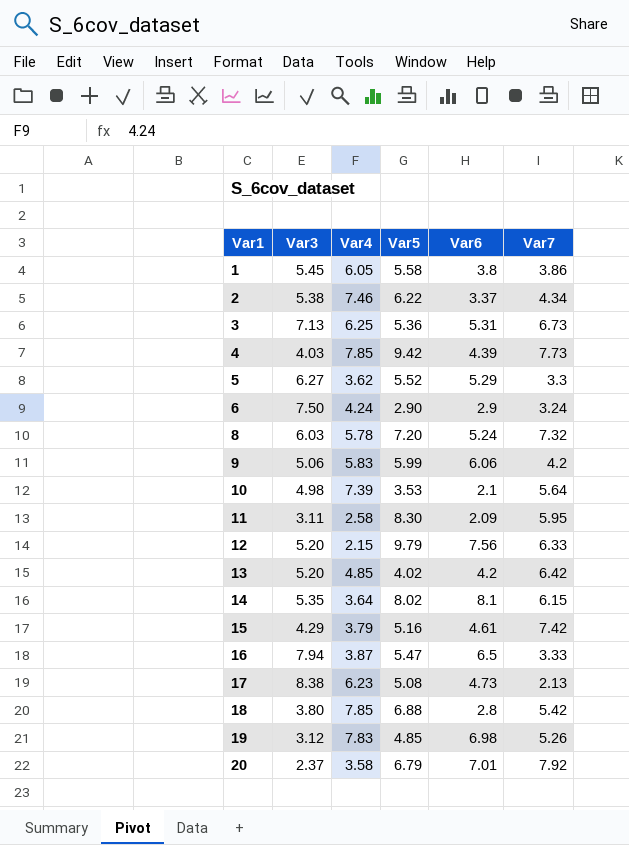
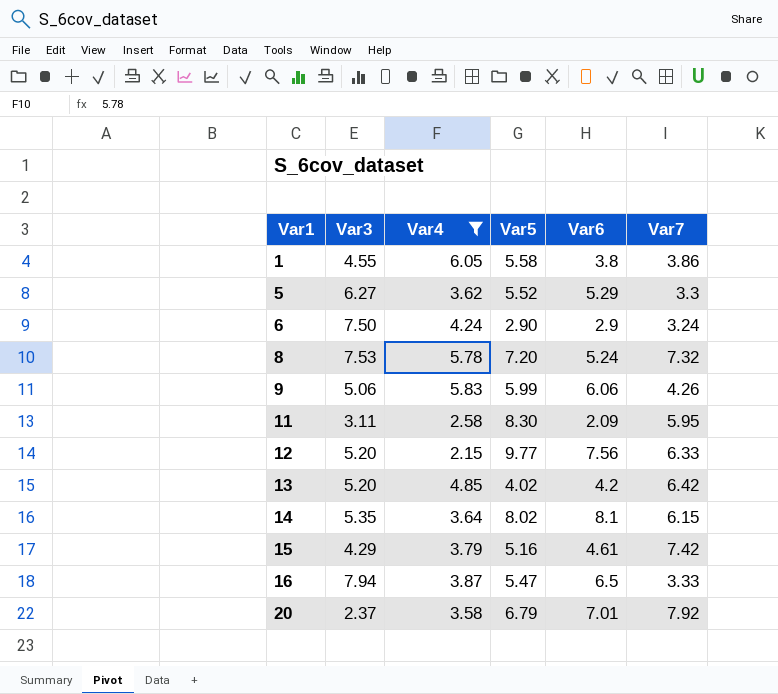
filter: none -> Var4 <= 6.05
1 | Var3: 5.45 -> 4.55
8 | Var3: 6.03 -> 7.53
9 | Var7: 4.2 -> 4.26
12 | Var5: 9.79 -> 9.77

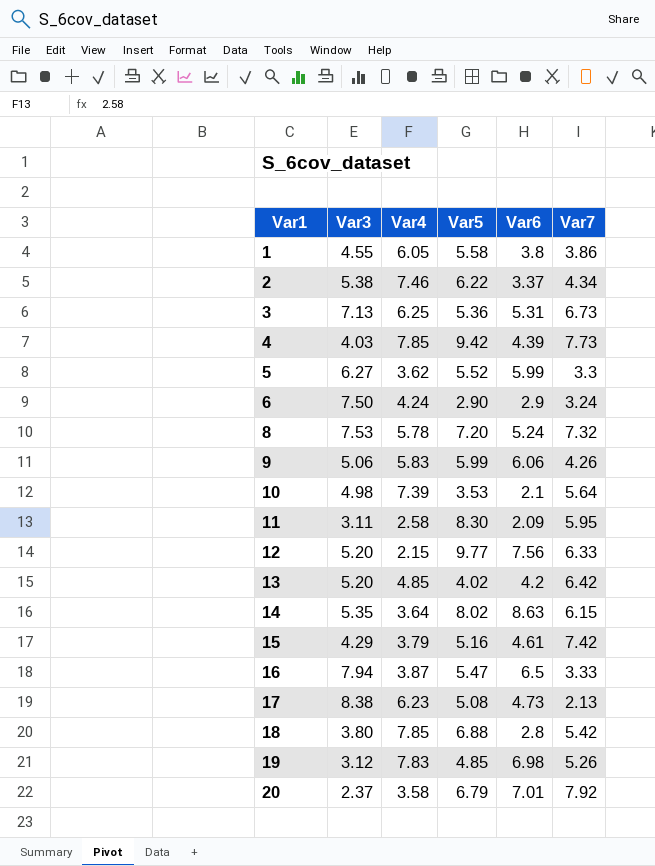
filter: Var4 <= 6.05 -> none
5 | Var6: 5.29 -> 5.99
14 | Var6: 8.1 -> 8.63

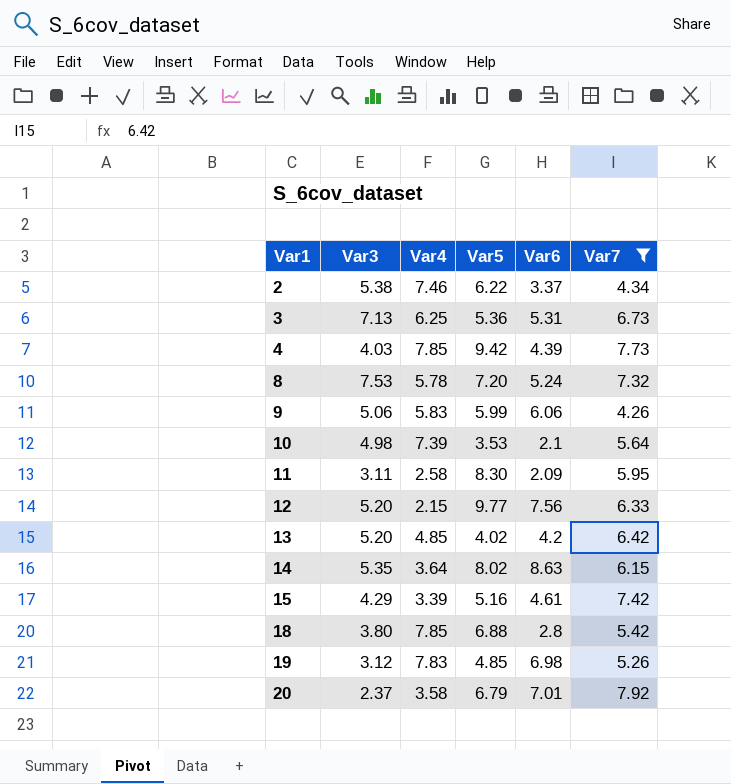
filter: none -> Var7 >= 4.26
15 | Var4: 3.79 -> 3.39

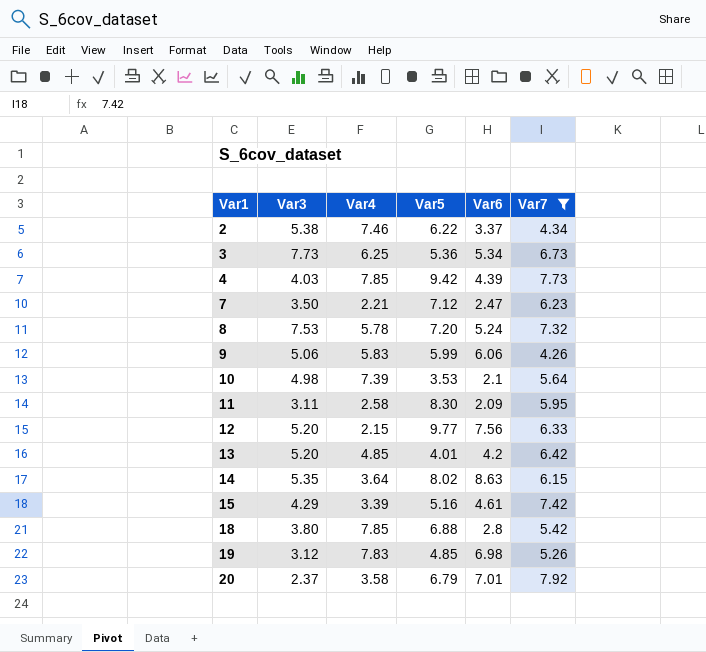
3 | Var3: 7.13 -> 7.73
3 | Var6: 5.31 -> 5.34
row 7: none -> 3.50 | 2.21 | 7.12 | 2.47 | 6.23
13 | Var5: 4.02 -> 4.01

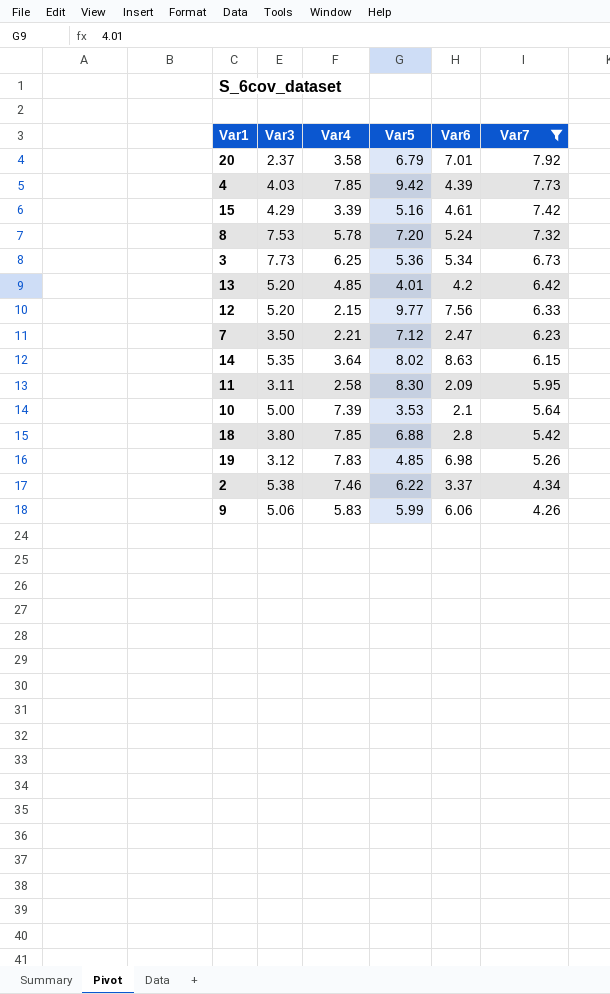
row order: Var1 ascending -> Var7 descending
10 | Var3: 4.98 -> 5.00

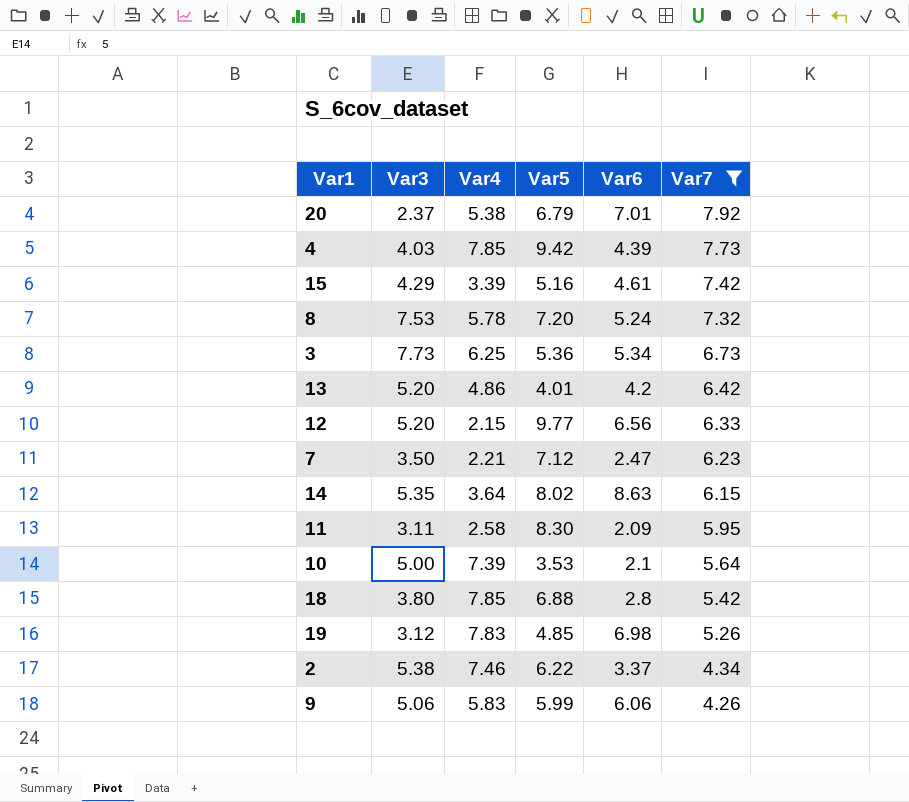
20 | Var4: 3.58 -> 5.38
13 | Var4: 4.85 -> 4.86
12 | Var6: 7.56 -> 6.56

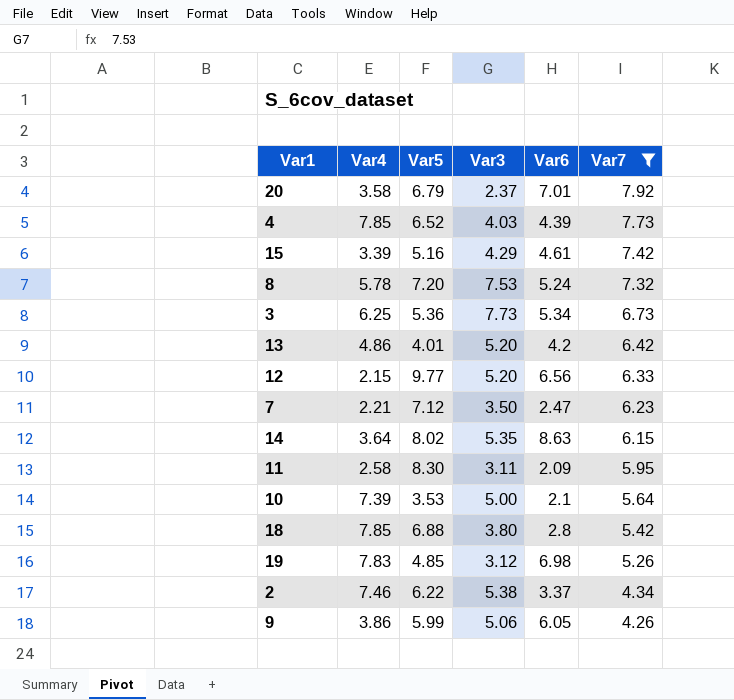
column Var3 | position: 2 -> 4
20 | Var4: 5.38 -> 3.58
4 | Var5: 9.42 -> 6.52
9 | Var4: 5.83 -> 3.86
9 | Var6: 6.06 -> 6.05

